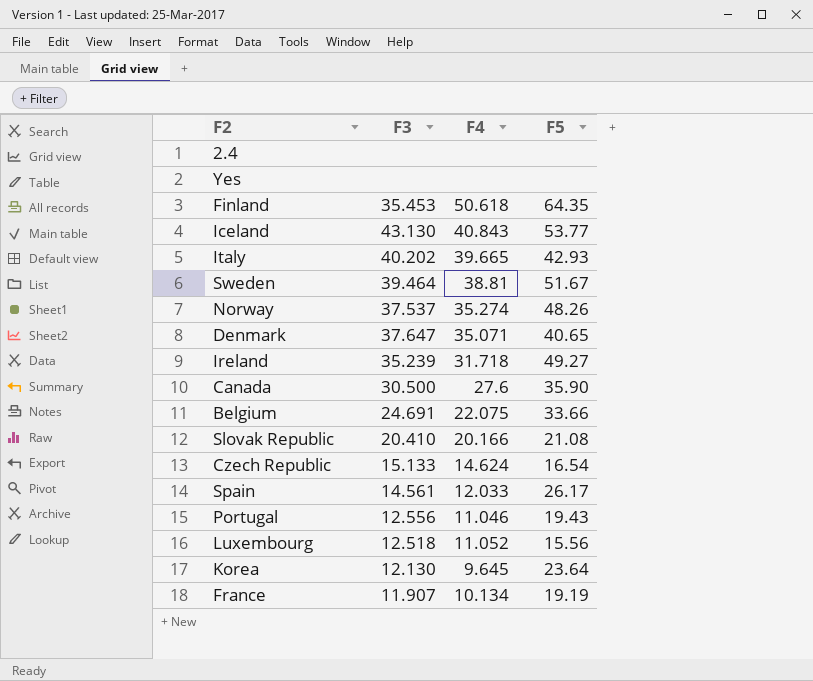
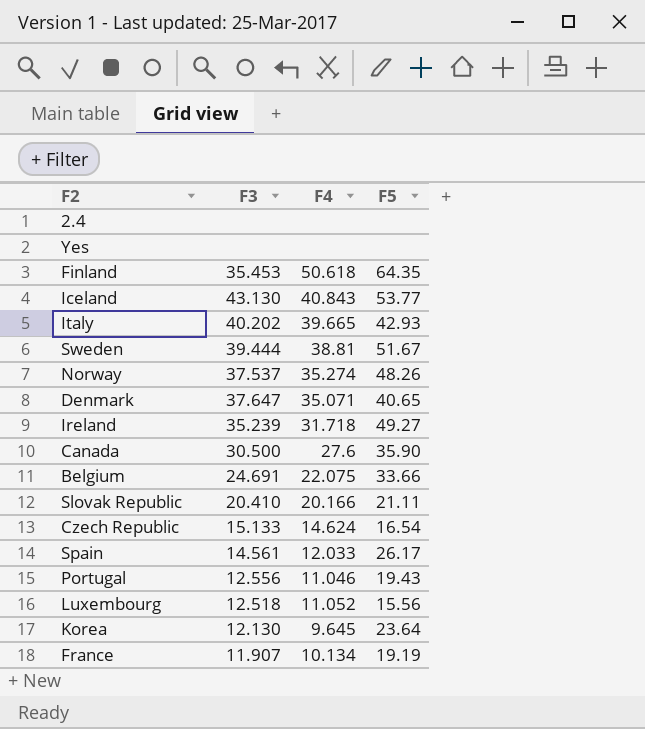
Sweden | F3: 39.464 -> 39.444
Slovak Republic | F5: 21.08 -> 21.11

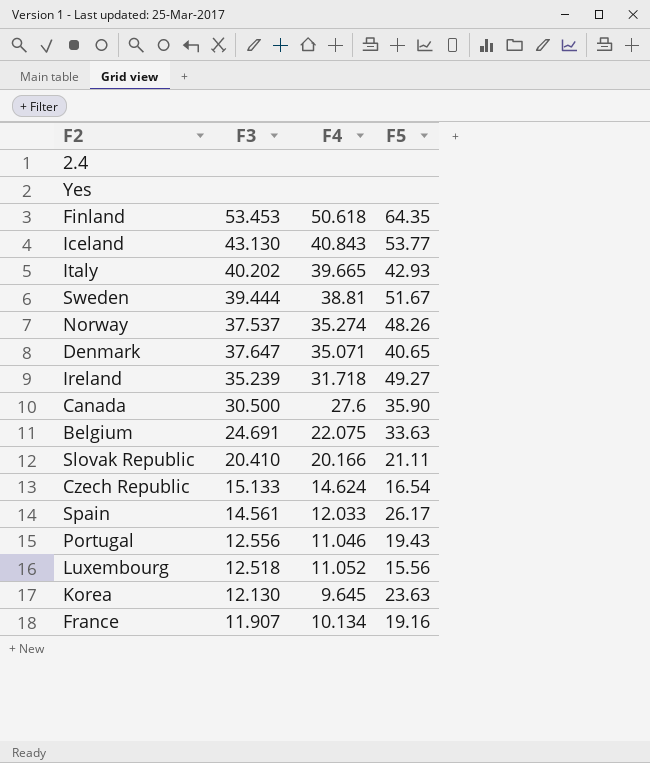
Finland | F3: 35.453 -> 53.453
Belgium | F5: 33.66 -> 33.63
Korea | F5: 23.64 -> 23.63
France | F5: 19.19 -> 19.16

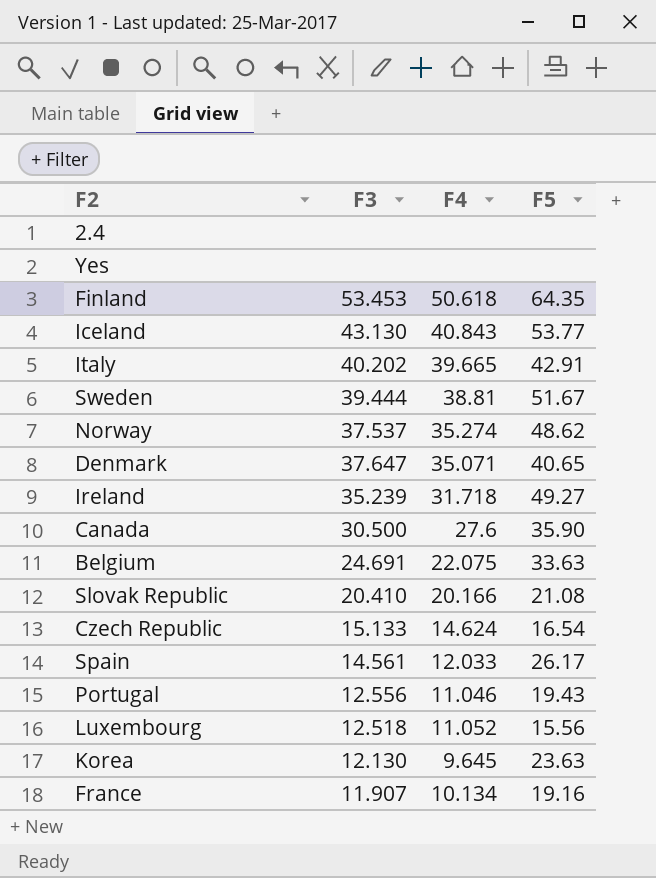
Italy | F5: 42.93 -> 42.91
Norway | F5: 48.26 -> 48.62
Slovak Republic | F5: 21.11 -> 21.08

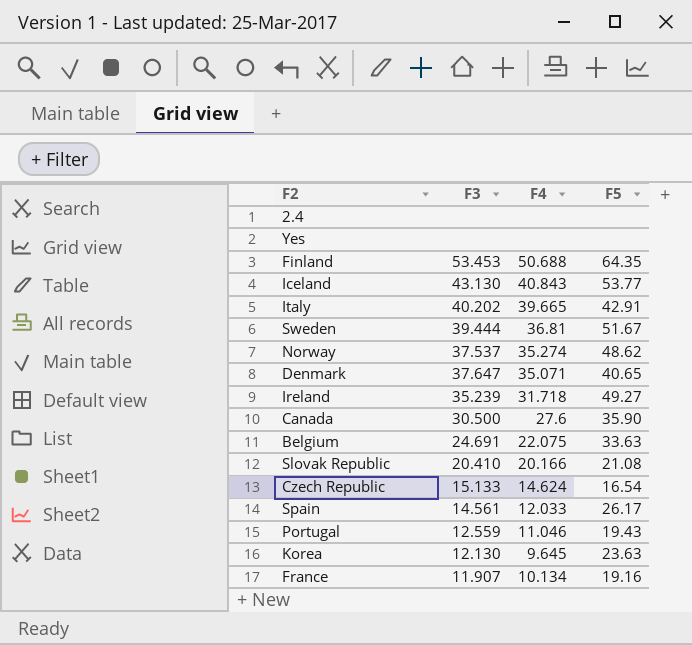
row Luxembourg: 12.518 | 11.052 | 15.56 -> none
Finland | F4: 50.618 -> 50.688
Sweden | F4: 38.81 -> 36.81
Portugal | F3: 12.556 -> 12.559

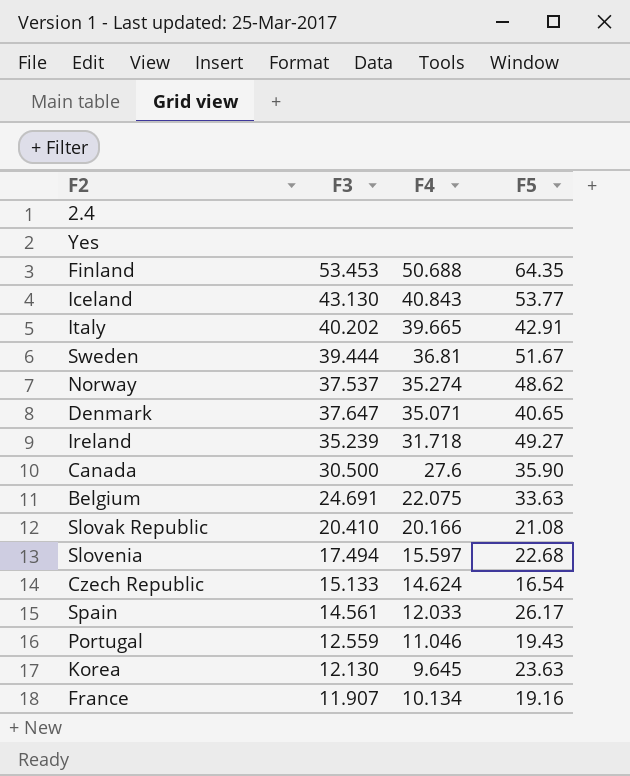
row Slovenia: none -> 17.494 | 15.597 | 22.68

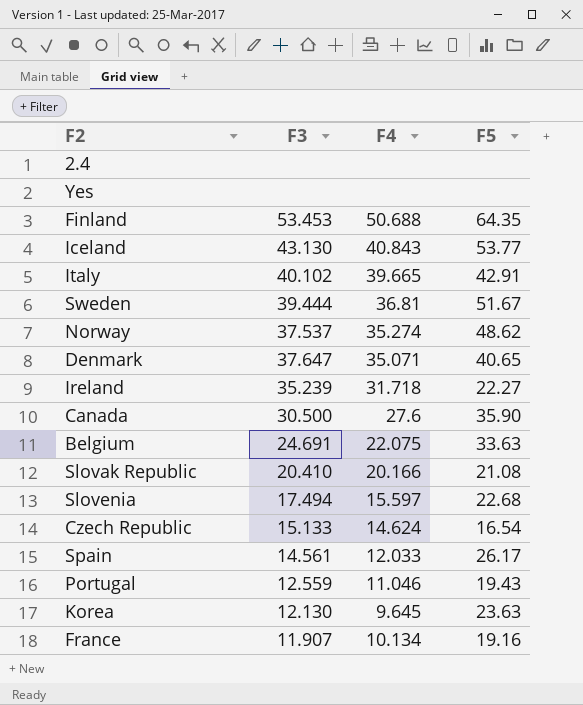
Italy | F3: 40.202 -> 40.102
Ireland | F5: 49.27 -> 22.27

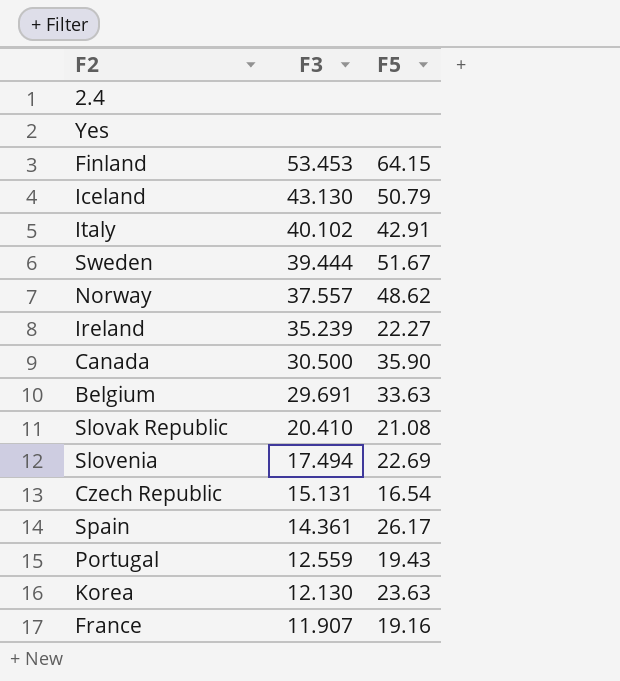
column F4 | position: 3 -> none
row Denmark: 37.647 | 35.071 | 40.65 -> none
Finland | F5: 64.35 -> 64.15
Iceland | F5: 53.77 -> 50.79
Norway | F3: 37.537 -> 37.557
Belgium | F3: 24.691 -> 29.691
Slovenia | F5: 22.68 -> 22.69
Czech Republic | F3: 15.133 -> 15.131
Spain | F3: 14.561 -> 14.361

